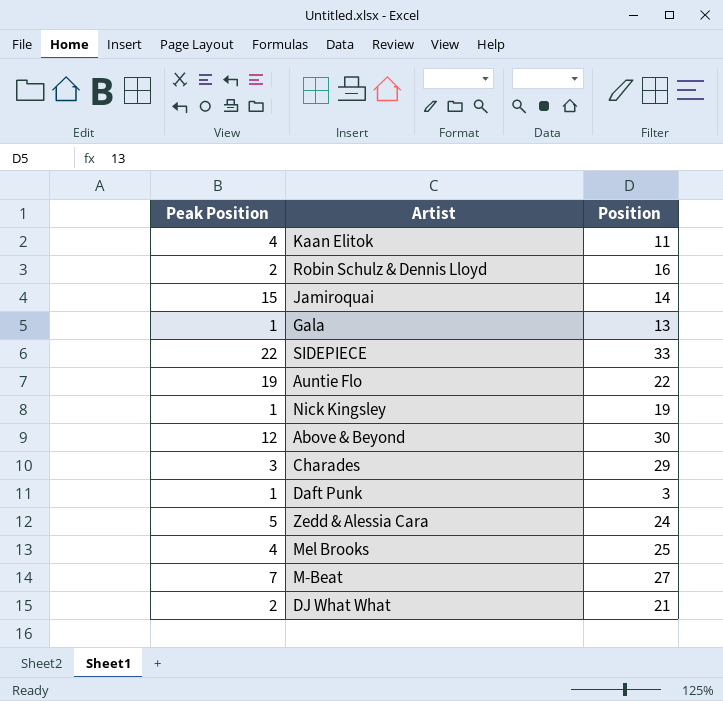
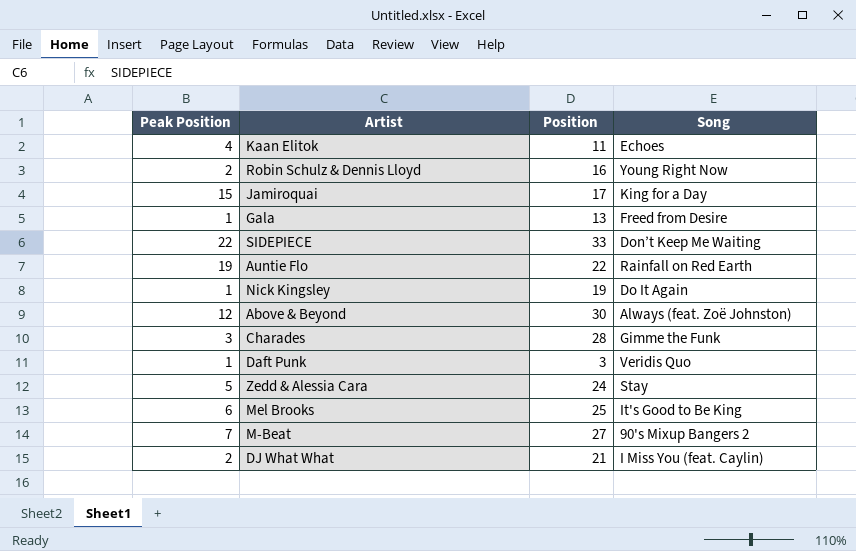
column Song | position: none -> 4
Jamiroquai | Position: 14 -> 17
Charades | Position: 29 -> 28
Mel Brooks | Peak Position: 4 -> 6

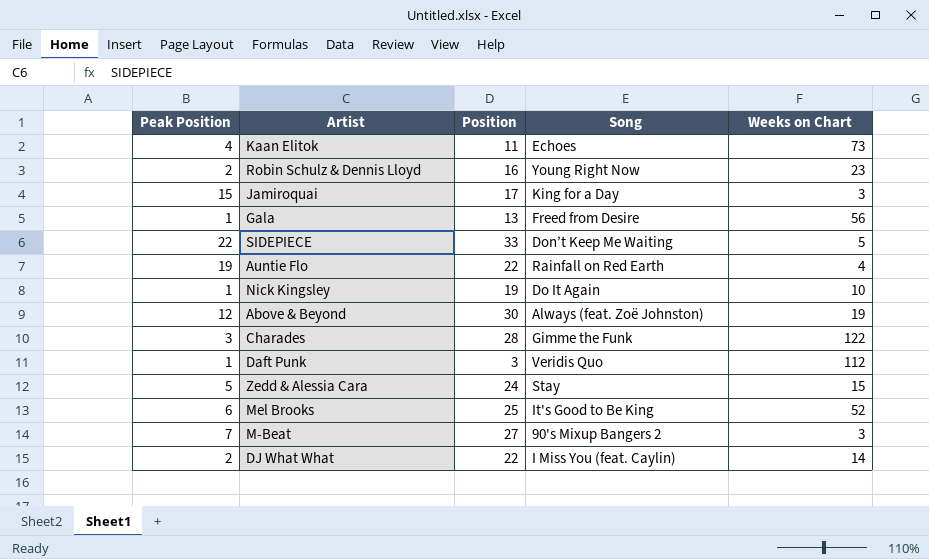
column Weeks on Chart | position: none -> 5
DJ What What | Position: 21 -> 22

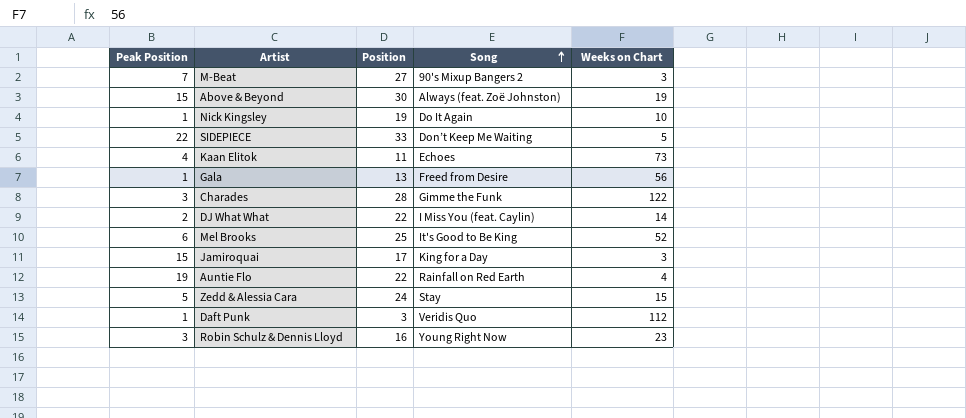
row order: none -> Song ascending
Above & Beyond | Peak Position: 12 -> 15
Robin Schulz & Dennis Lloyd | Peak Position: 2 -> 3

